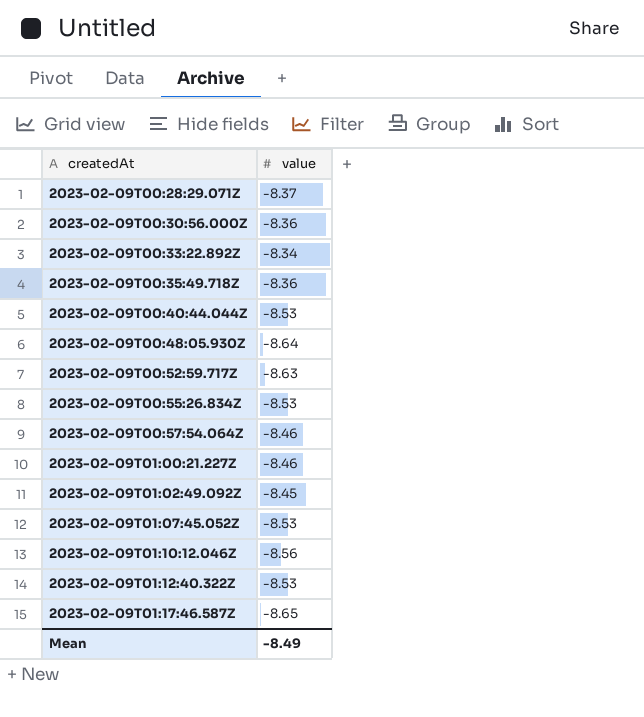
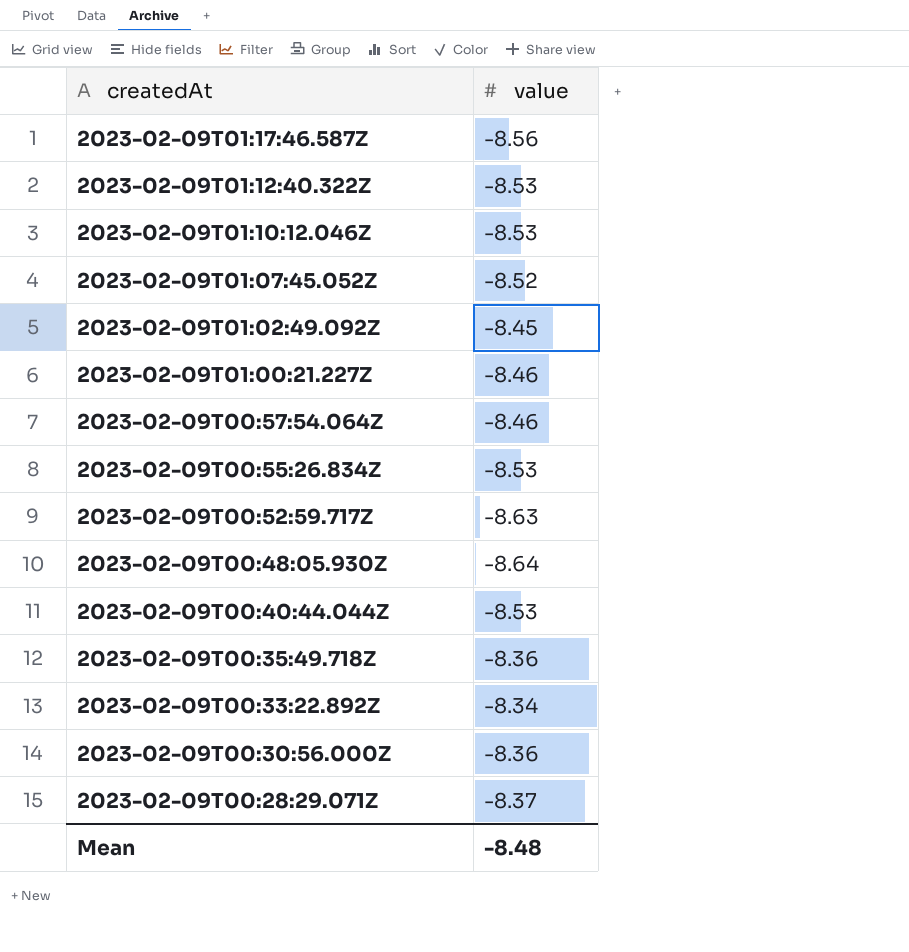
row order: createdAt ascending -> createdAt descending
2023-02-09T01:17:46.587Z | value: -8.65 -> -8.56
2023-02-09T01:10:12.046Z | value: -8.56 -> -8.53
2023-02-09T01:07:45.052Z | value: -8.53 -> -8.52
Mean | value: -8.49 -> -8.48

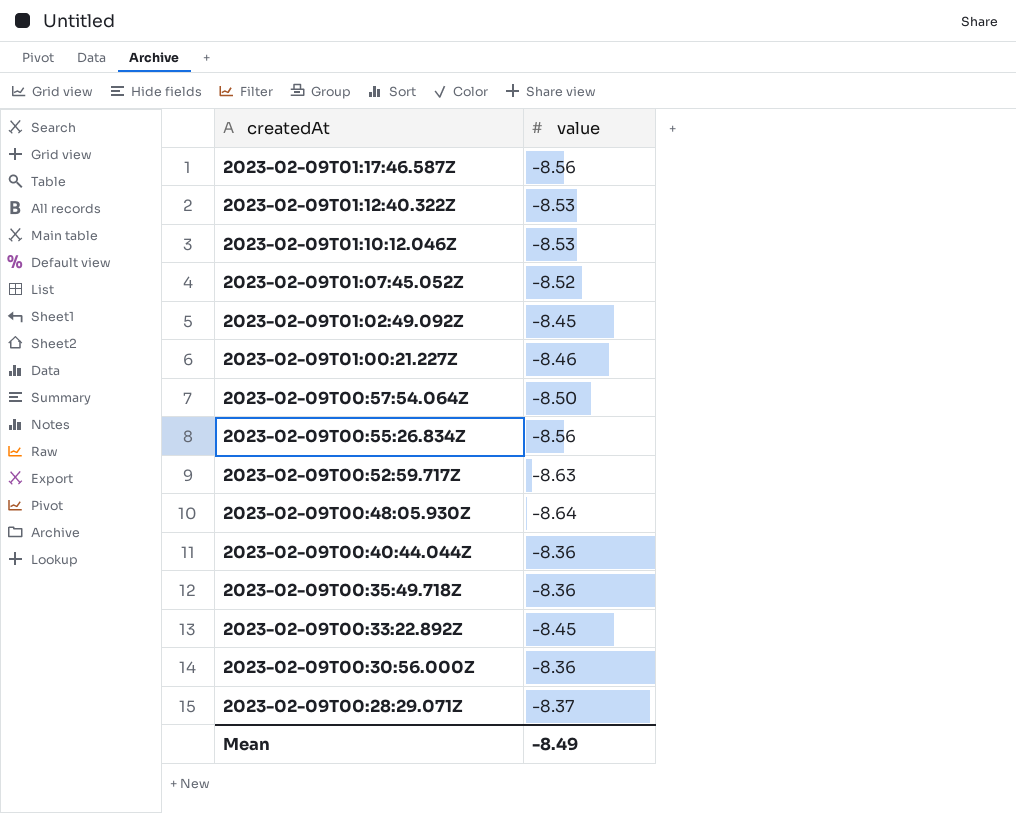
2023-02-09T00:57:54.064Z | value: -8.46 -> -8.50
2023-02-09T00:55:26.834Z | value: -8.53 -> -8.56
2023-02-09T00:40:44.044Z | value: -8.53 -> -8.36
2023-02-09T00:33:22.892Z | value: -8.34 -> -8.45
Mean | value: -8.48 -> -8.49

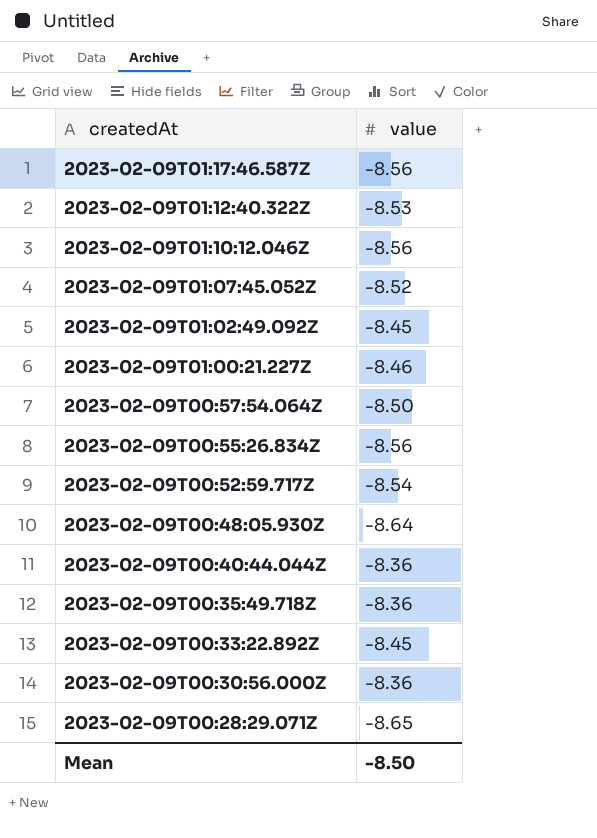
2023-02-09T01:10:12.046Z | value: -8.53 -> -8.56
2023-02-09T00:52:59.717Z | value: -8.63 -> -8.54
2023-02-09T00:28:29.071Z | value: -8.37 -> -8.65
Mean | value: -8.49 -> -8.50

